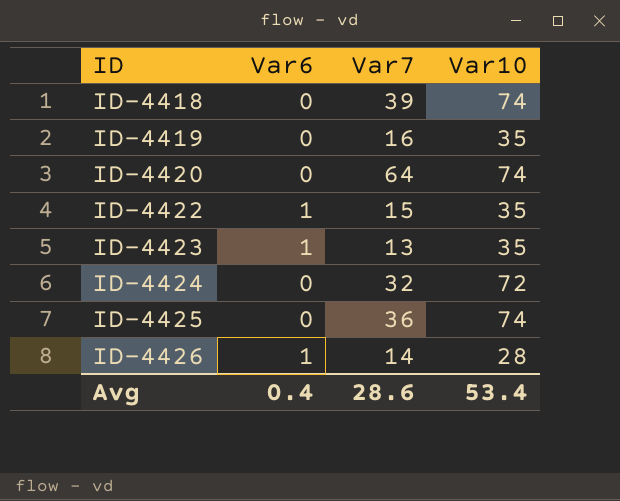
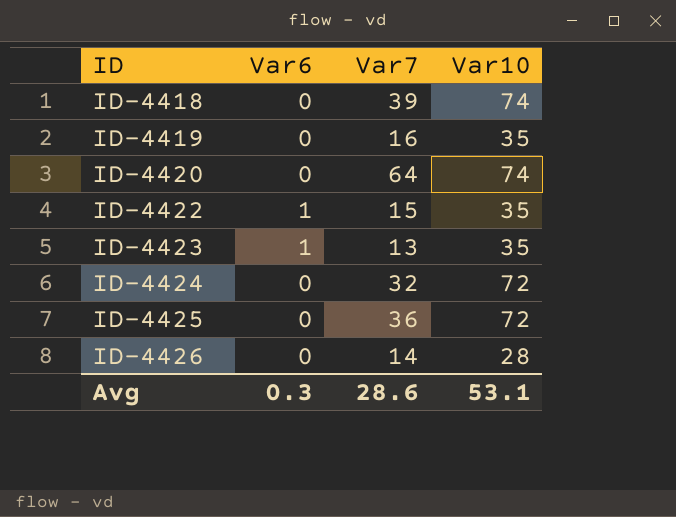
ID-4425 | Var10: 74 -> 72
ID-4426 | Var6: 1 -> 0
Avg | Var6: 0.4 -> 0.3
Avg | Var10: 53.4 -> 53.1

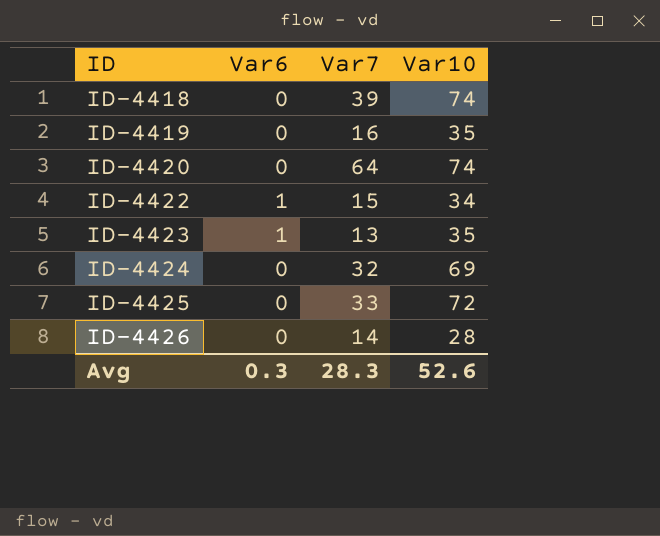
ID-4422 | Var10: 35 -> 34
ID-4424 | Var10: 72 -> 69
ID-4425 | Var7: 36 -> 33
Avg | Var7: 28.6 -> 28.3
Avg | Var10: 53.1 -> 52.6

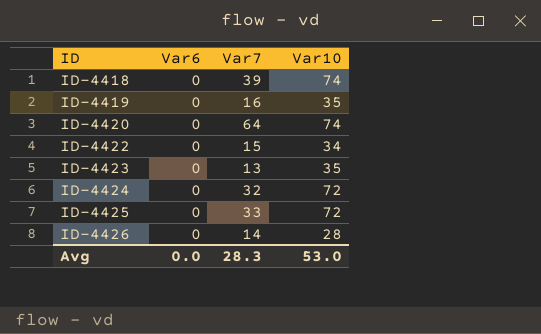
ID-4422 | Var6: 1 -> 0
ID-4423 | Var6: 1 -> 0
ID-4424 | Var10: 69 -> 72
Avg | Var6: 0.3 -> 0.0
Avg | Var10: 52.6 -> 53.0

